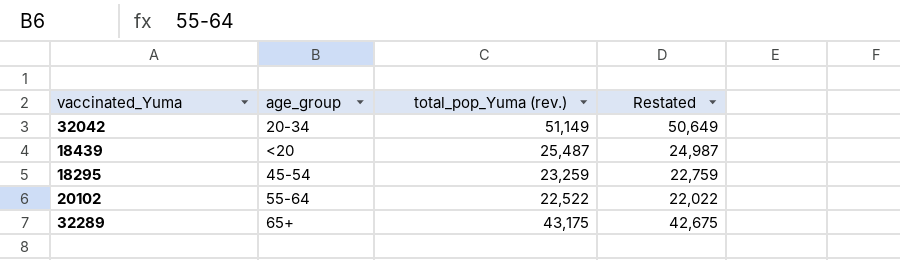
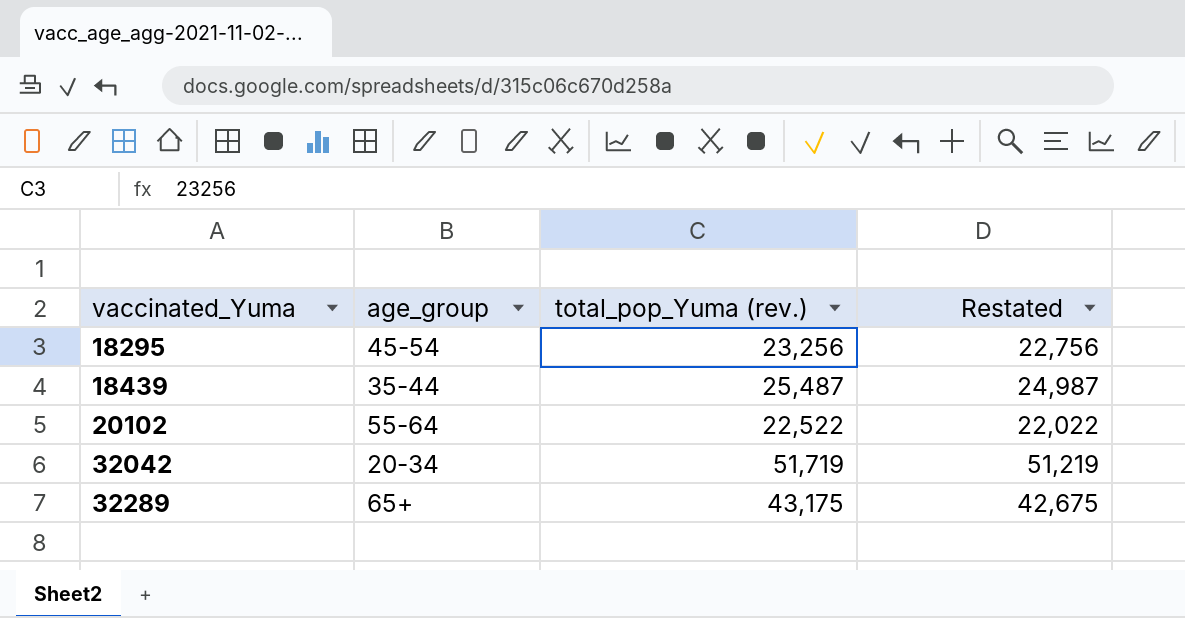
row order: none -> vaccinated_Yuma ascending
18295 | total_pop_Yuma (rev.): 23,259 -> 23,256
18295 | Restated: 22,759 -> 22,756
18439 | age_group: <20 -> 35-44
32042 | total_pop_Yuma (rev.): 51,149 -> 51,719
32042 | Restated: 50,649 -> 51,219

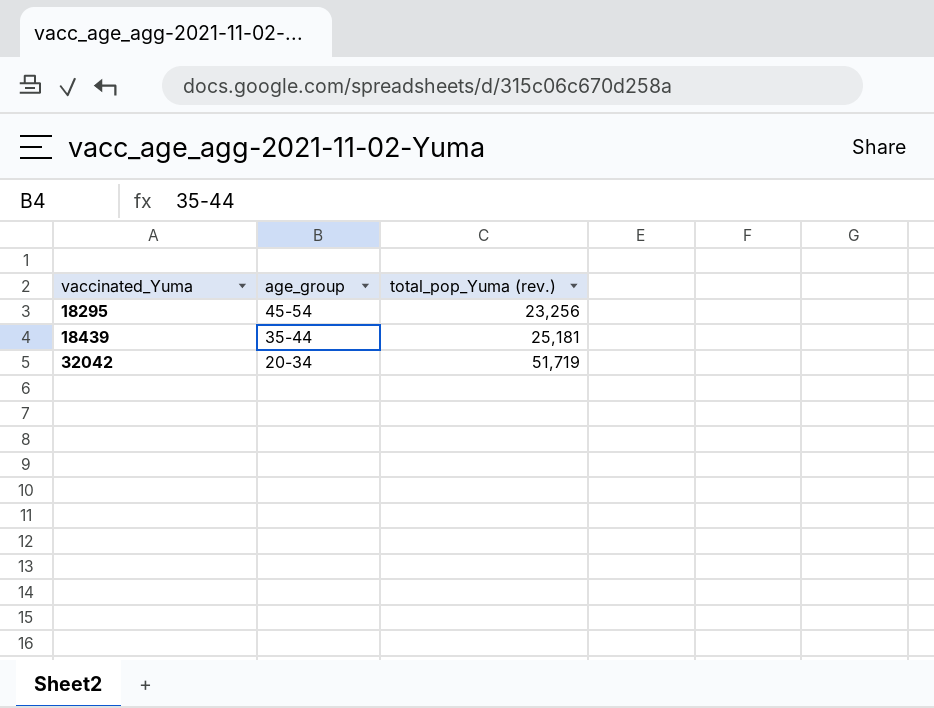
column Restated | formula: [total_pop_Yuma (rev.)] - 500 -> none
row 20102: 55-64 | 22,522 | 22,022 -> none
row 32289: 65+ | 43,175 | 42,675 -> none
18439 | total_pop_Yuma (rev.): 25,487 -> 25,181

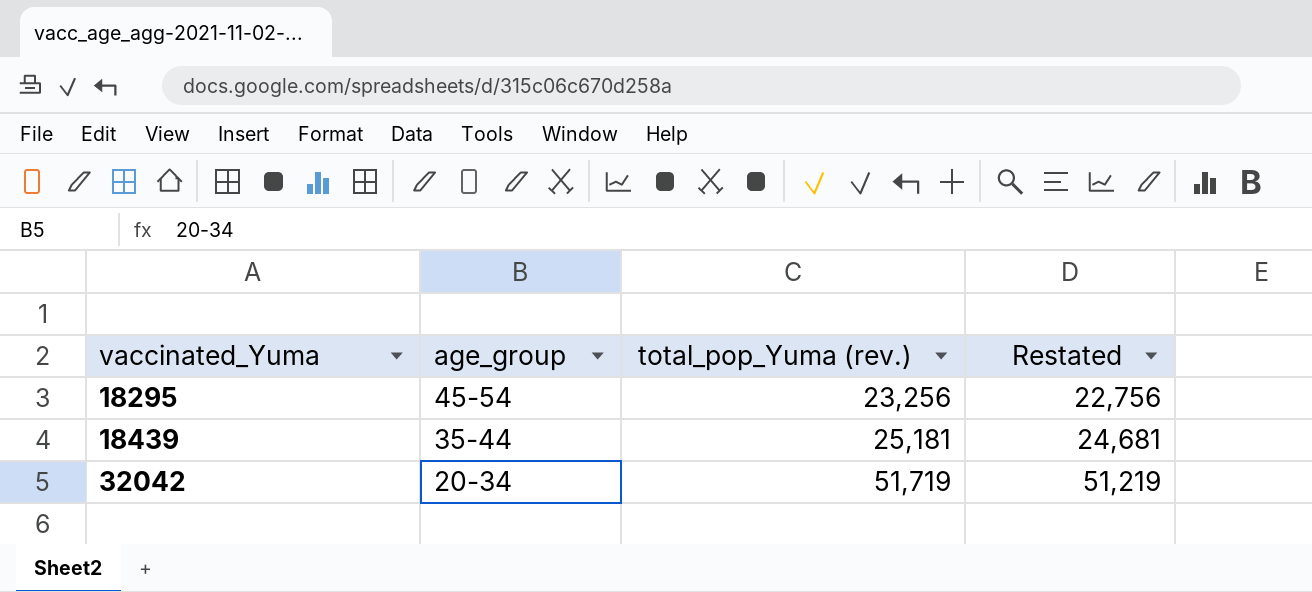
column Restated | formula: none -> [total_pop_Yuma (rev.)] - 500

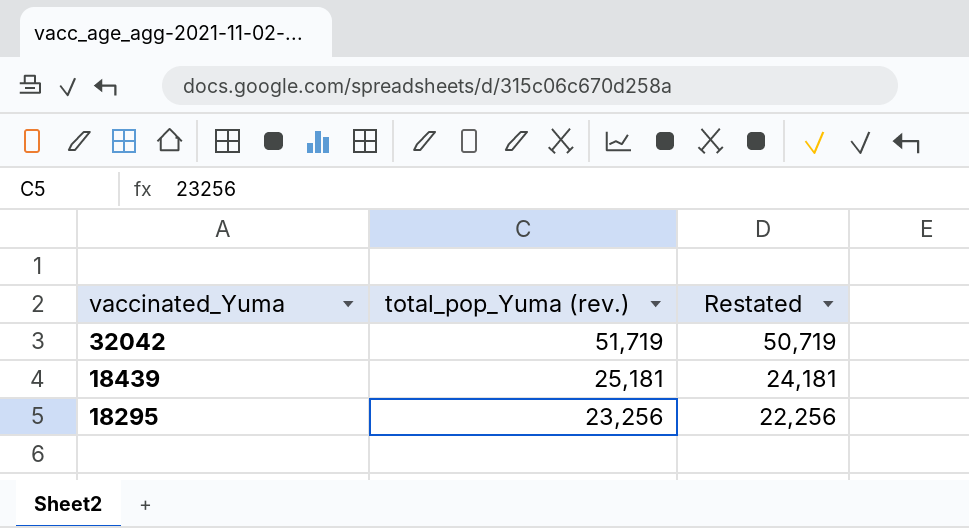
row order: vaccinated_Yuma ascending -> vaccinated_Yuma descending
column age_group | position: 2 -> none
column Restated | formula: [total_pop_Yuma (rev.)] - 500 -> [total_pop_Yuma (rev.)] - 1000

